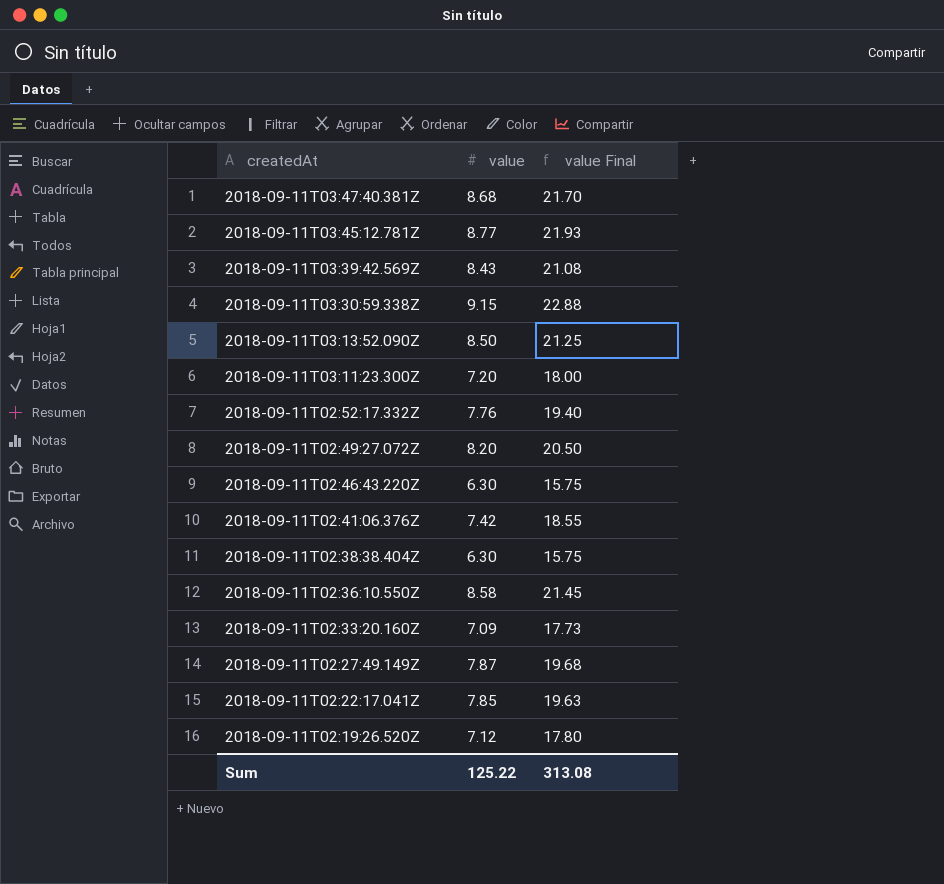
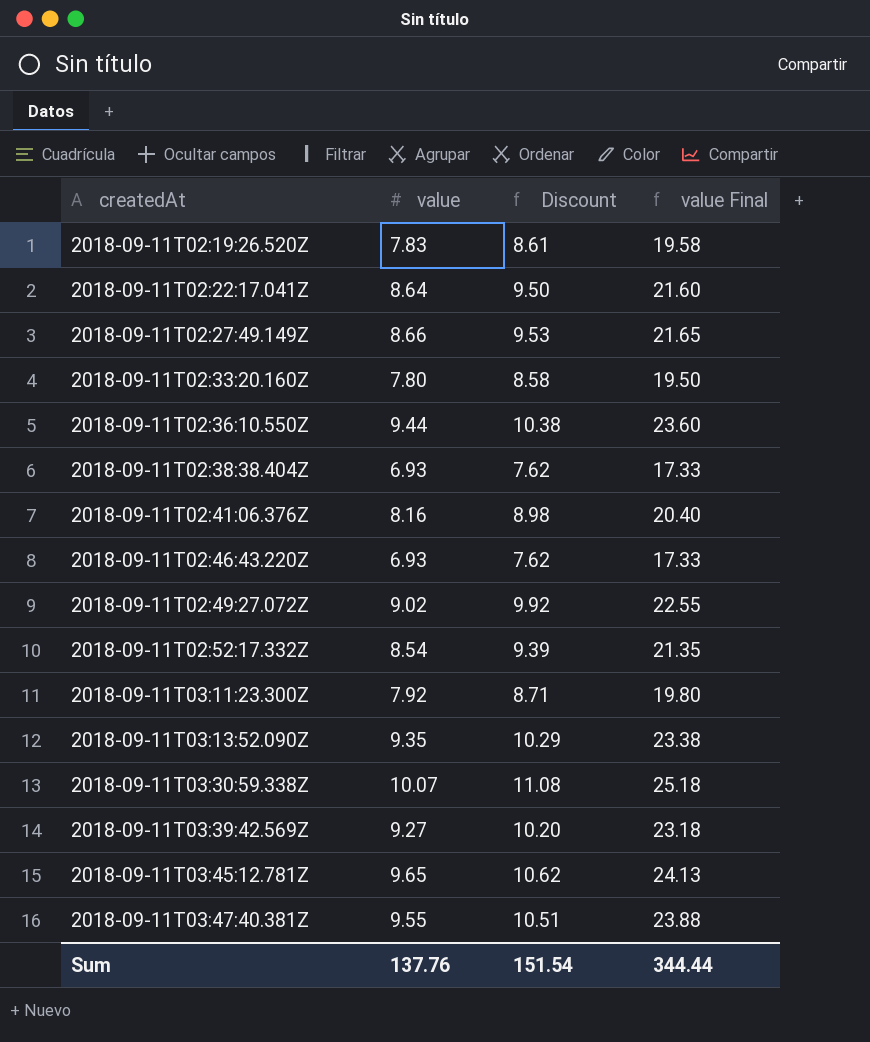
row order: createdAt descending -> createdAt ascending
column Discount | formula: none -> [value] * 1.1
2018-09-11T02:19:26.520Z | value: 7.12 -> 7.83
2018-09-11T02:19:26.520Z | value Final: 17.80 -> 19.58
2018-09-11T02:22:17.041Z | value: 7.85 -> 8.64
2018-09-11T02:22:17.041Z | value Final: 19.63 -> 21.60
2018-09-11T02:27:49.149Z | value: 7.87 -> 8.66
2018-09-11T02:27:49.149Z | value Final: 19.68 -> 21.65
2018-09-11T02:33:20.160Z | value: 7.09 -> 7.80
2018-09-11T02:33:20.160Z | value Final: 17.73 -> 19.50
2018-09-11T02:36:10.550Z | value: 8.58 -> 9.44
2018-09-11T02:36:10.550Z | value Final: 21.45 -> 23.60
2018-09-11T02:38:38.404Z | value: 6.30 -> 6.93
2018-09-11T02:38:38.404Z | value Final: 15.75 -> 17.33
2018-09-11T02:41:06.376Z | value: 7.42 -> 8.16
2018-09-11T02:41:06.376Z | value Final: 18.55 -> 20.40
2018-09-11T02:46:43.220Z | value: 6.30 -> 6.93
2018-09-11T02:46:43.220Z | value Final: 15.75 -> 17.33
2018-09-11T02:49:27.072Z | value: 8.20 -> 9.02
2018-09-11T02:49:27.072Z | value Final: 20.50 -> 22.55
2018-09-11T02:52:17.332Z | value: 7.76 -> 8.54
2018-09-11T02:52:17.332Z | value Final: 19.40 -> 21.35
2018-09-11T03:11:23.300Z | value: 7.20 -> 7.92
2018-09-11T03:11:23.300Z | value Final: 18.00 -> 19.80
2018-09-11T03:13:52.090Z | value: 8.50 -> 9.35
2018-09-11T03:13:52.090Z | value Final: 21.25 -> 23.38
2018-09-11T03:30:59.338Z | value: 9.15 -> 10.07
2018-09-11T03:30:59.338Z | value Final: 22.88 -> 25.18
2018-09-11T03:39:42.569Z | value: 8.43 -> 9.27
2018-09-11T03:39:42.569Z | value Final: 21.08 -> 23.18
2018-09-11T03:45:12.781Z | value: 8.77 -> 9.65
2018-09-11T03:45:12.781Z | value Final: 21.93 -> 24.13
2018-09-11T03:47:40.381Z | value: 8.68 -> 9.55
2018-09-11T03:47:40.381Z | value Final: 21.70 -> 23.88
Sum | value: 125.22 -> 137.76
Sum | value Final: 313.08 -> 344.44

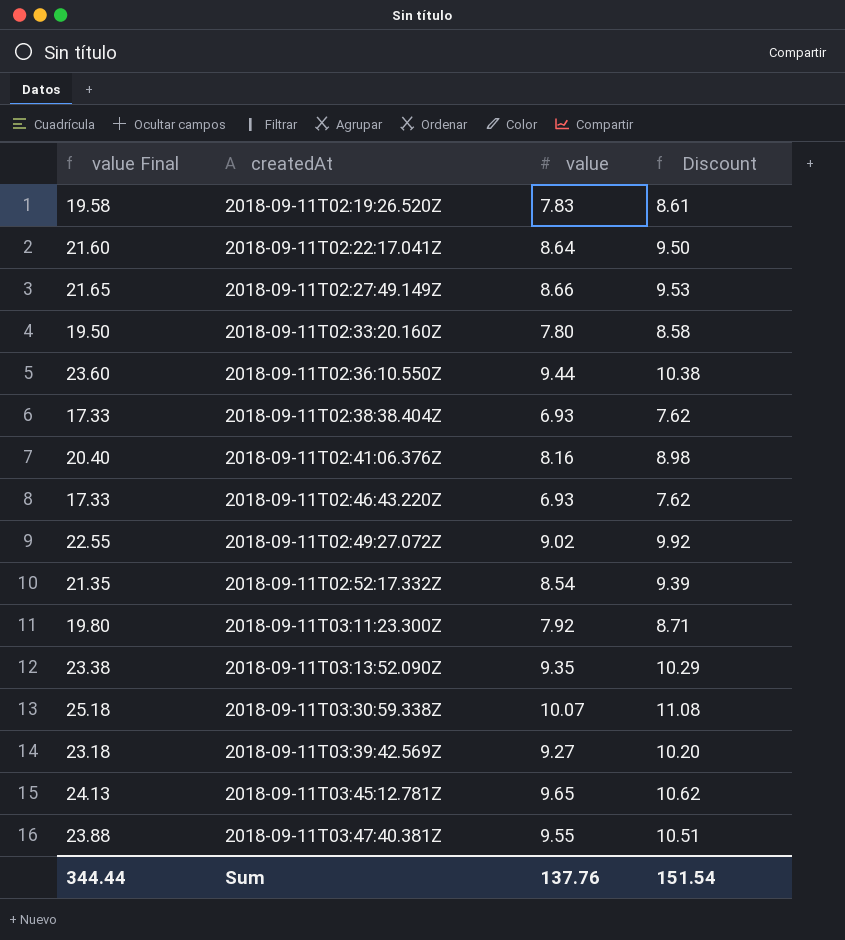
column value Final | position: 4 -> 1

